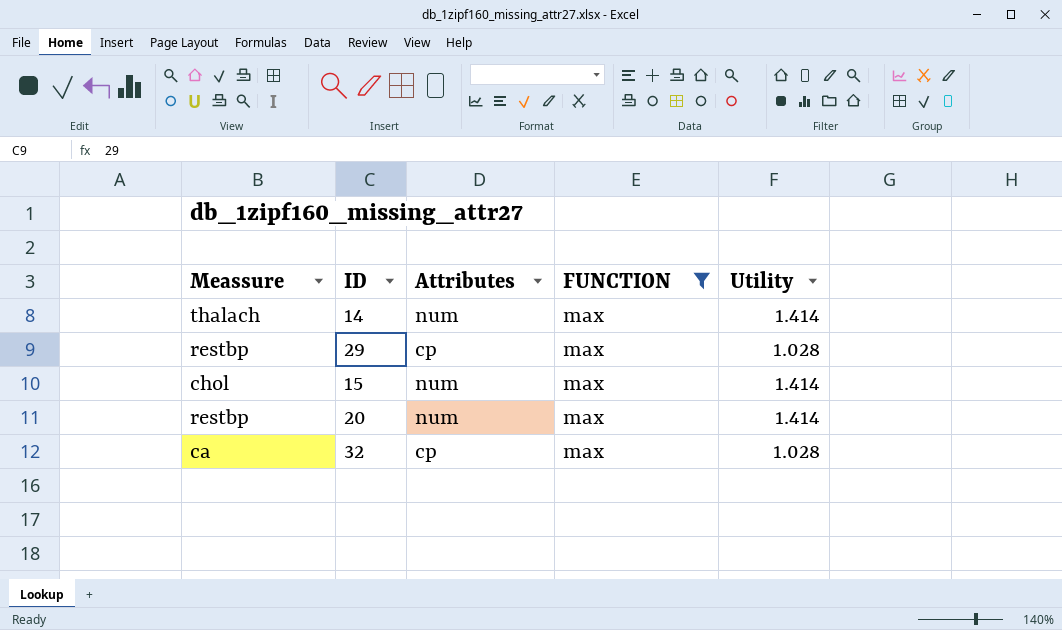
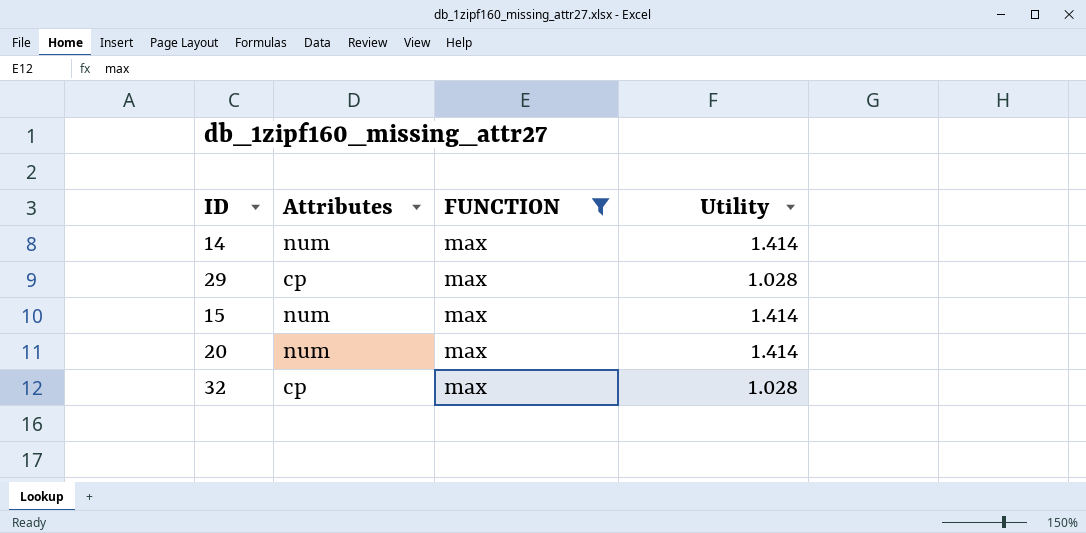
column Meassure | position: 1 -> none

